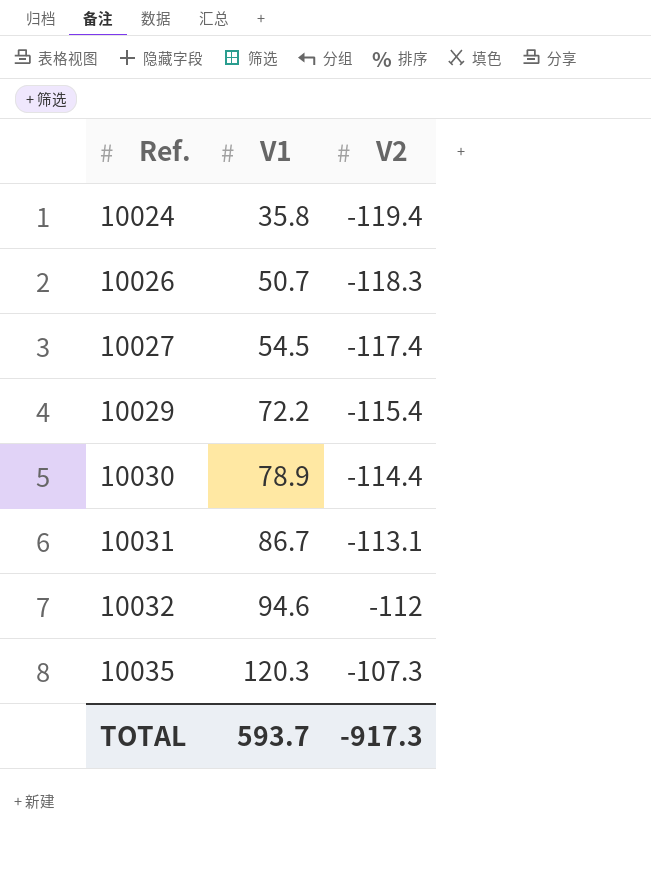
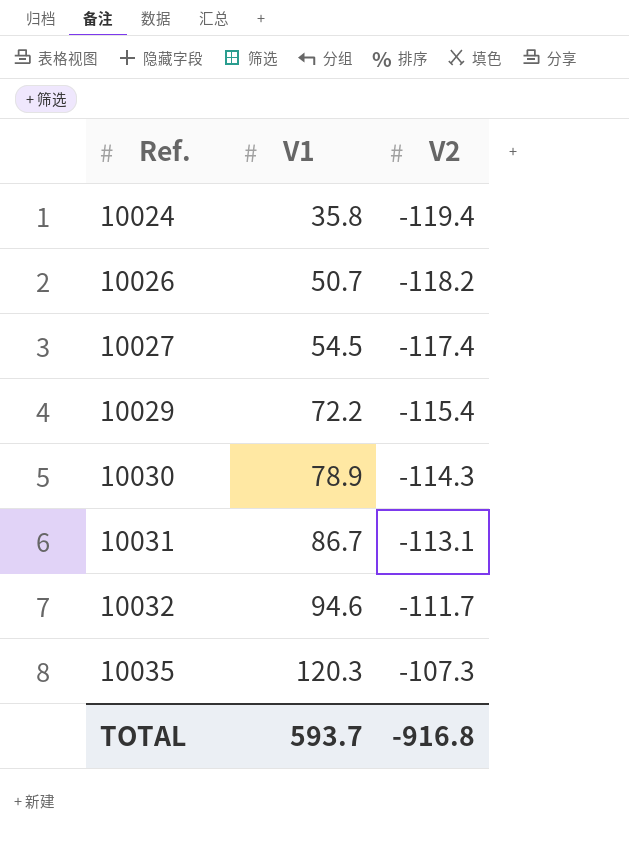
10026 | V2: -118.3 -> -118.2
10030 | V2: -114.4 -> -114.3
10032 | V2: -112 -> -111.7
TOTAL | V2: -917.3 -> -916.8

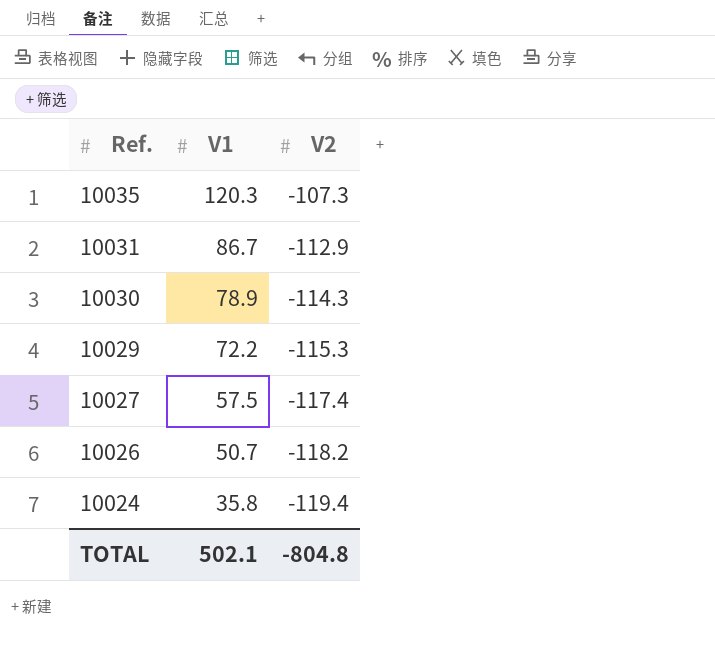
row order: Ref. ascending -> Ref. descending
row 10032: 94.6 | -111.7 -> none
10031 | V2: -113.1 -> -112.9
10029 | V2: -115.4 -> -115.3
10027 | V1: 54.5 -> 57.5
TOTAL | V1: 593.7 -> 502.1
TOTAL | V2: -916.8 -> -804.8

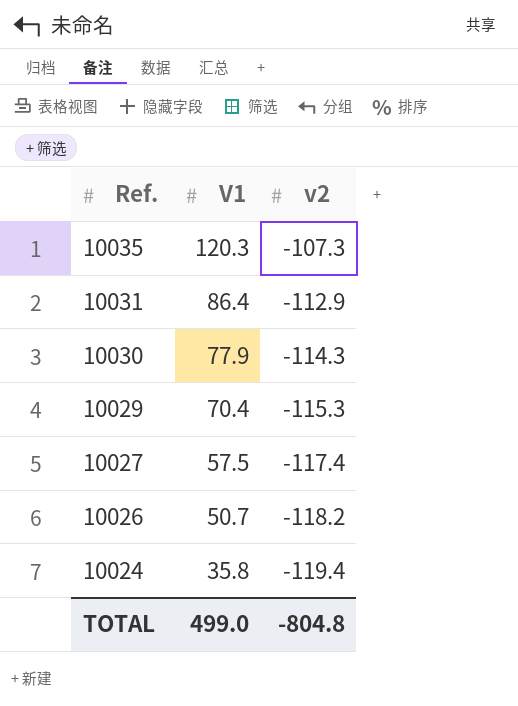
column name: V2 -> v2
10031 | V1: 86.7 -> 86.4
10030 | V1: 78.9 -> 77.9
10029 | V1: 72.2 -> 70.4
TOTAL | V1: 502.1 -> 499.0

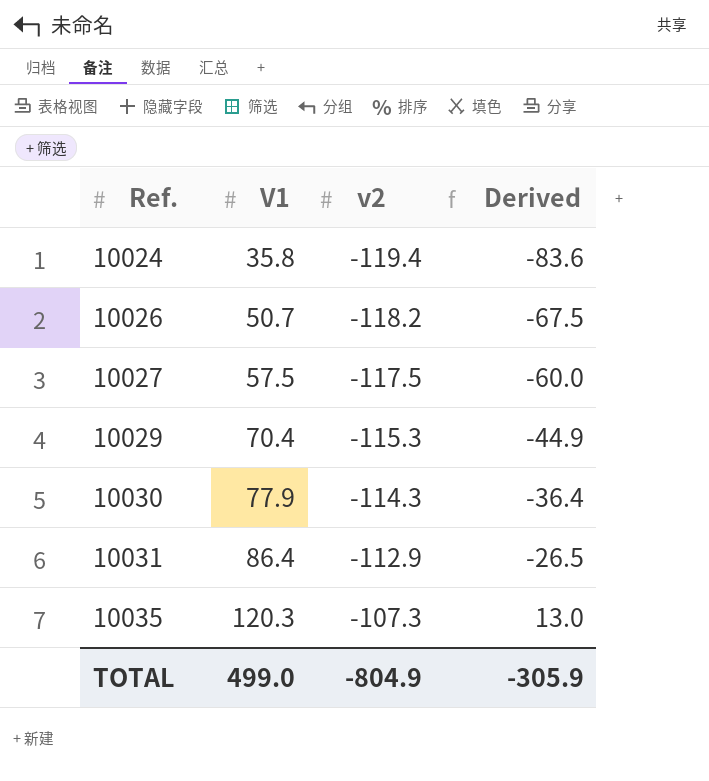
row order: Ref. descending -> Ref. ascending
column Derived | formula: none -> [V1] + [v2]
10027 | v2: -117.4 -> -117.5
TOTAL | v2: -804.8 -> -804.9

